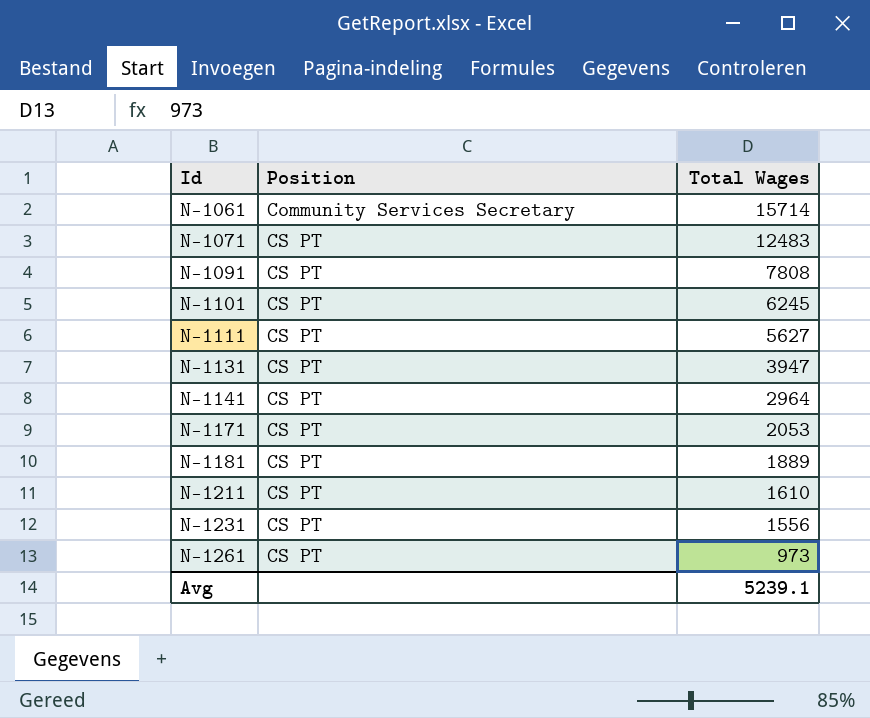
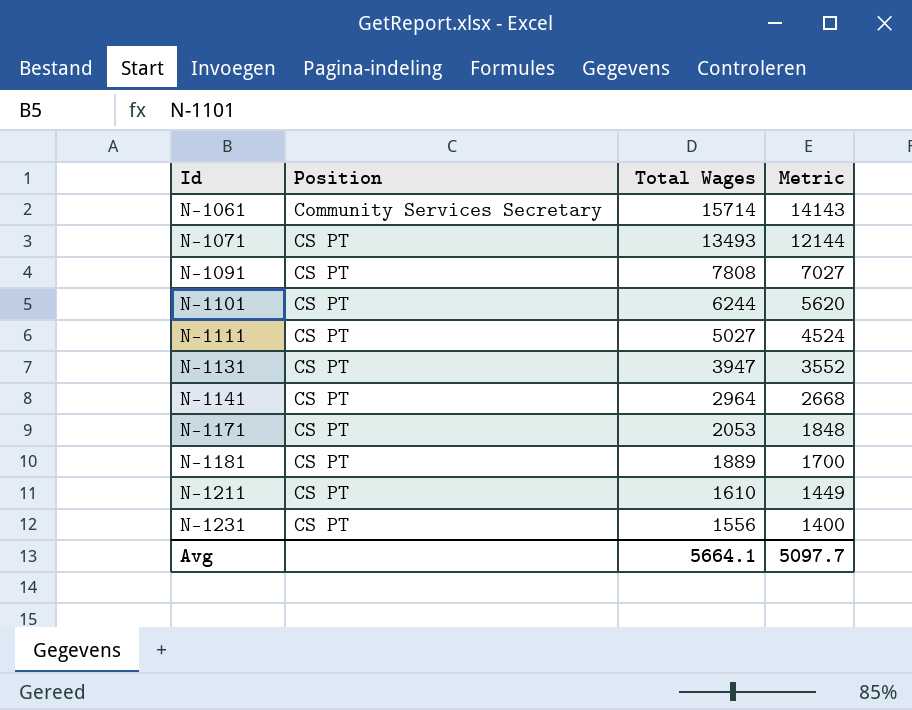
column Metric | formula: none -> [Total Wages] * 0.9
row N-1261: CS PT | 973 -> none
N-1071 | Total Wages: 12483 -> 13493
N-1101 | Total Wages: 6245 -> 6244
N-1111 | Total Wages: 5627 -> 5027
Avg | Total Wages: 5239.1 -> 5664.1

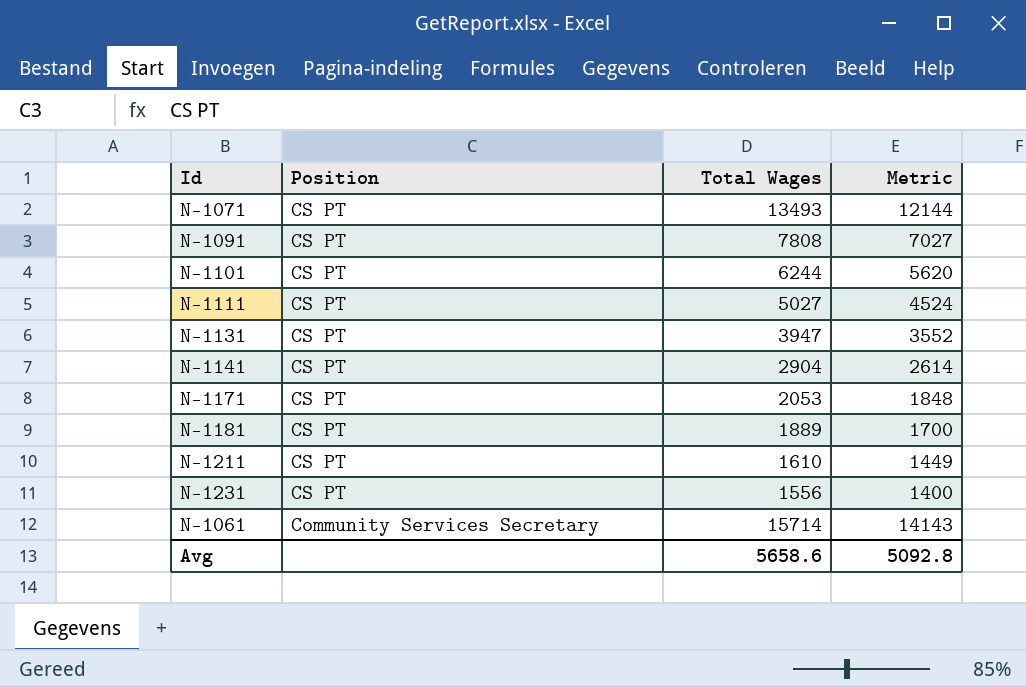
row order: Id ascending -> Position descending
N-1141 | Total Wages: 2964 -> 2904
N-1141 | Metric: 2668 -> 2614
Avg | Total Wages: 5664.1 -> 5658.6
Avg | Metric: 5097.7 -> 5092.8

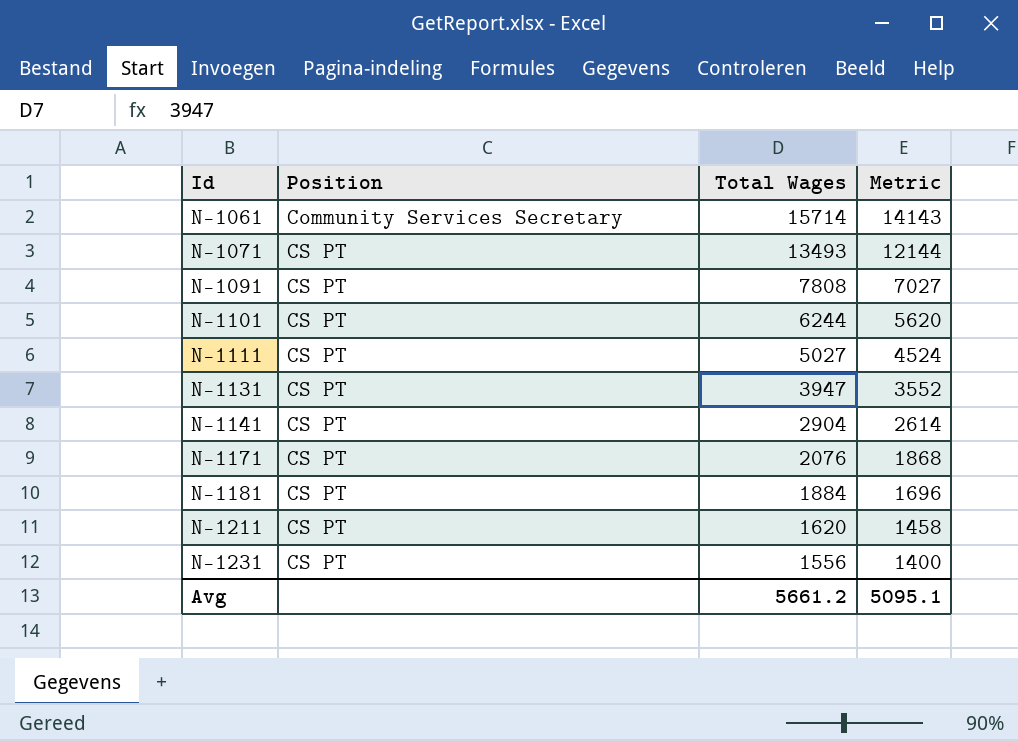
row order: Position descending -> Id ascending
N-1171 | Total Wages: 2053 -> 2076
N-1171 | Metric: 1848 -> 1868
N-1181 | Total Wages: 1889 -> 1884
N-1181 | Metric: 1700 -> 1696
N-1211 | Total Wages: 1610 -> 1620
N-1211 | Metric: 1449 -> 1458
Avg | Total Wages: 5658.6 -> 5661.2
Avg | Metric: 5092.8 -> 5095.1

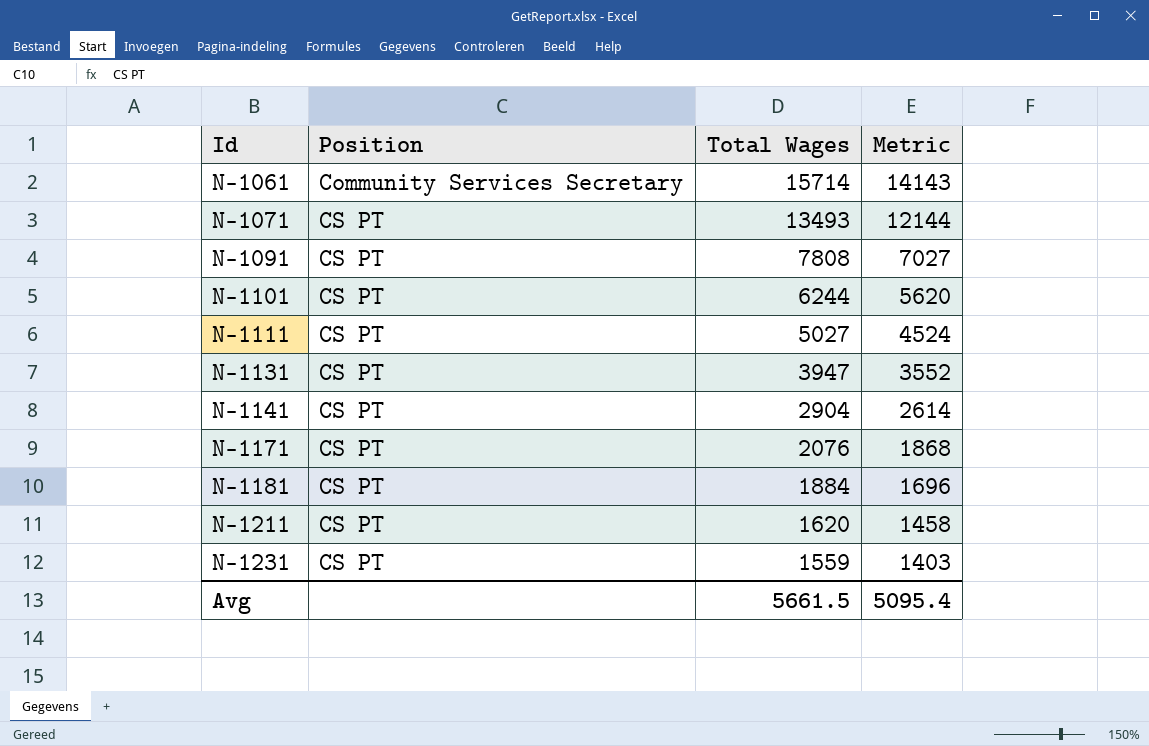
N-1231 | Total Wages: 1556 -> 1559
N-1231 | Metric: 1400 -> 1403
Avg | Total Wages: 5661.2 -> 5661.5
Avg | Metric: 5095.1 -> 5095.4

